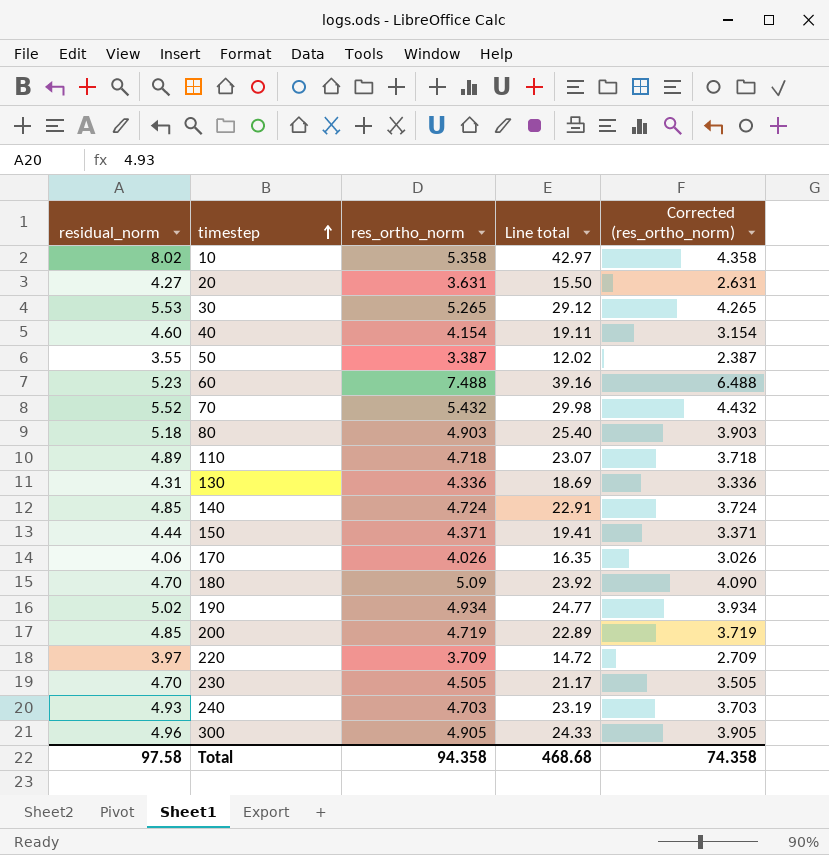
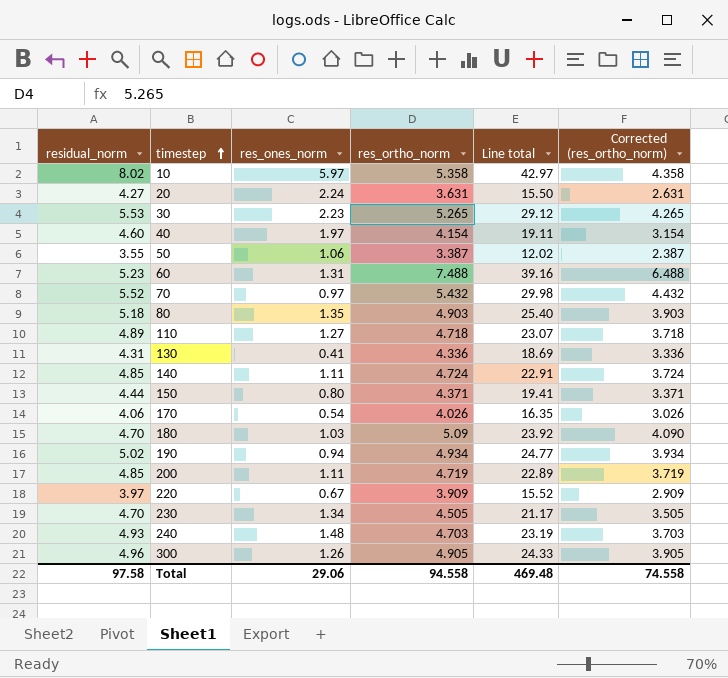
column res_ones_norm | position: none -> 3
220 | res_ortho_norm: 3.709 -> 3.909
220 | Line total: 14.72 -> 15.52
220 | Corrected (res_ortho_norm): 2.709 -> 2.909
Total | res_ortho_norm: 94.358 -> 94.558
Total | Line total: 468.68 -> 469.48
Total | Corrected (res_ortho_norm): 74.358 -> 74.558

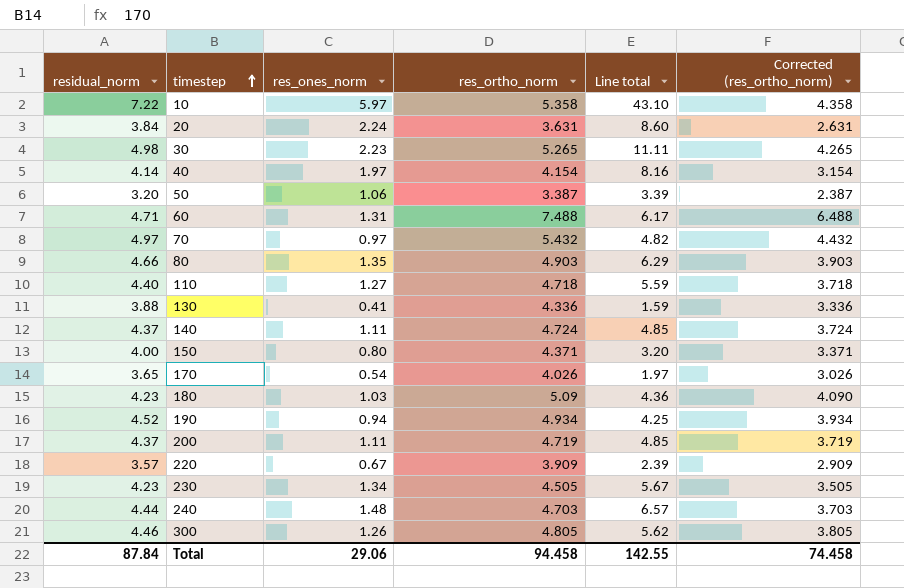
column Line total | formula: [residual_norm] * [res_ortho_norm] -> [residual_norm] * [res_ones_norm]
10 | residual_norm: 8.02 -> 7.22
20 | residual_norm: 4.27 -> 3.84
30 | residual_norm: 5.53 -> 4.98
40 | residual_norm: 4.60 -> 4.14
50 | residual_norm: 3.55 -> 3.20
60 | residual_norm: 5.23 -> 4.71
70 | residual_norm: 5.52 -> 4.97
80 | residual_norm: 5.18 -> 4.66
110 | residual_norm: 4.89 -> 4.40
130 | residual_norm: 4.31 -> 3.88
140 | residual_norm: 4.85 -> 4.37
150 | residual_norm: 4.44 -> 4.00
170 | residual_norm: 4.06 -> 3.65
180 | residual_norm: 4.70 -> 4.23
190 | residual_norm: 5.02 -> 4.52
200 | residual_norm: 4.85 -> 4.37
220 | residual_norm: 3.97 -> 3.57
230 | residual_norm: 4.70 -> 4.23
240 | residual_norm: 4.93 -> 4.44
300 | residual_norm: 4.96 -> 4.46
300 | res_ortho_norm: 4.905 -> 4.805
300 | Corrected (res_ortho_norm): 3.905 -> 3.805
Total | residual_norm: 97.58 -> 87.84
Total | res_ortho_norm: 94.558 -> 94.458
Total | Line total: 469.48 -> 142.55
Total | Corrected (res_ortho_norm): 74.558 -> 74.458

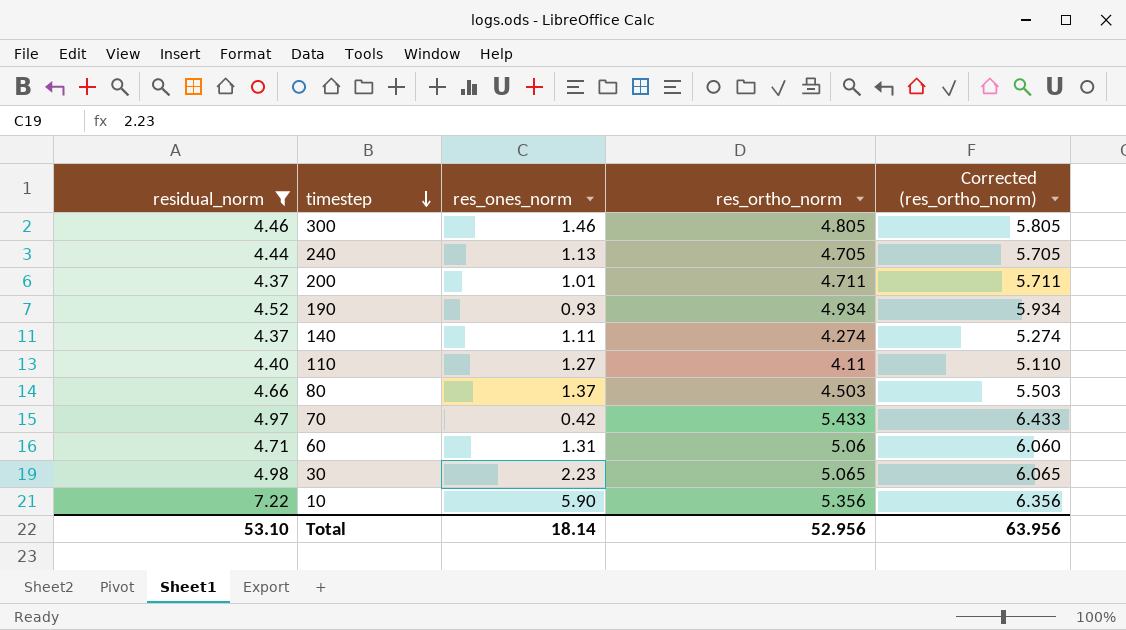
filter: none -> residual_norm >= 4.37
row order: timestep ascending -> timestep descending
column Line total | formula: [residual_norm] * [res_ones_norm] -> none
column Corrected (res_ortho_norm) | formula: [res_ortho_norm] - 1 -> [res_ortho_norm] + 1
300 | res_ones_norm: 1.26 -> 1.46
240 | res_ones_norm: 1.48 -> 1.13
240 | res_ortho_norm: 4.703 -> 4.705
200 | res_ones_norm: 1.11 -> 1.01
200 | res_ortho_norm: 4.719 -> 4.711
190 | res_ones_norm: 0.94 -> 0.93
140 | res_ortho_norm: 4.724 -> 4.274
110 | res_ortho_norm: 4.718 -> 4.11
80 | res_ones_norm: 1.35 -> 1.37
80 | res_ortho_norm: 4.903 -> 4.503
70 | res_ones_norm: 0.97 -> 0.42
70 | res_ortho_norm: 5.432 -> 5.433
60 | res_ortho_norm: 7.488 -> 5.06
30 | res_ortho_norm: 5.265 -> 5.065
10 | res_ones_norm: 5.97 -> 5.90
10 | res_ortho_norm: 5.358 -> 5.356
Total | residual_norm: 87.84 -> 53.10
Total | res_ones_norm: 29.06 -> 18.14
Total | res_ortho_norm: 94.458 -> 52.956
Total | Corrected (res_ortho_norm): 74.458 -> 63.956

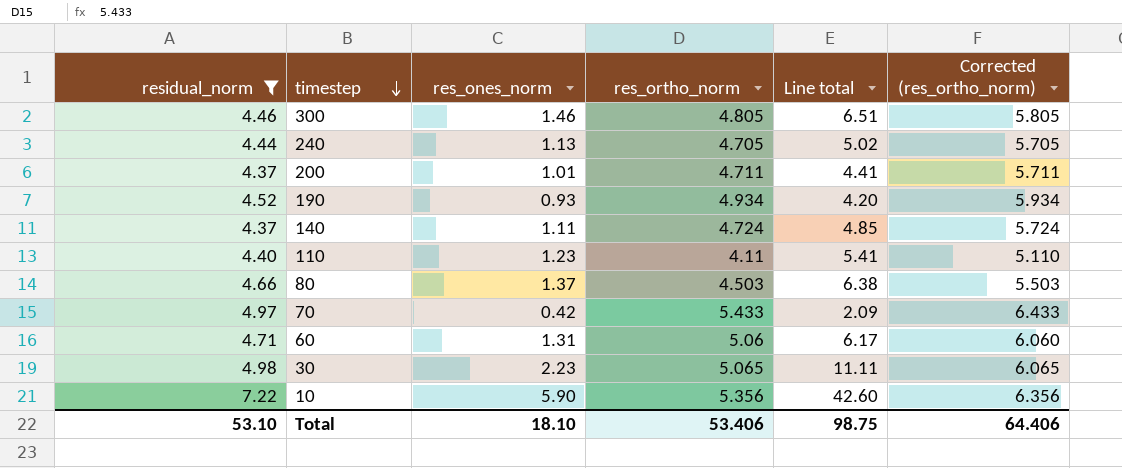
column Line total | formula: none -> [residual_norm] * [res_ones_norm]
140 | res_ortho_norm: 4.274 -> 4.724
140 | Corrected (res_ortho_norm): 5.274 -> 5.724
110 | res_ones_norm: 1.27 -> 1.23
Total | res_ones_norm: 18.14 -> 18.10
Total | res_ortho_norm: 52.956 -> 53.406
Total | Corrected (res_ortho_norm): 63.956 -> 64.406

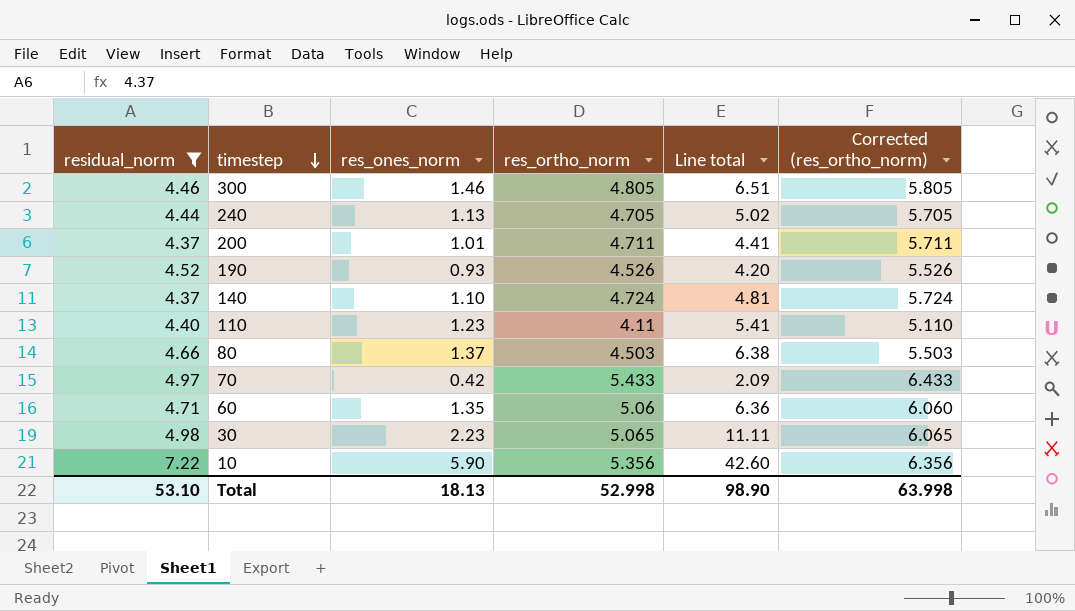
190 | res_ortho_norm: 4.934 -> 4.526
190 | Corrected (res_ortho_norm): 5.934 -> 5.526
140 | res_ones_norm: 1.11 -> 1.10
140 | Line total: 4.85 -> 4.81
60 | res_ones_norm: 1.31 -> 1.35
60 | Line total: 6.17 -> 6.36
Total | res_ones_norm: 18.10 -> 18.13
Total | res_ortho_norm: 53.406 -> 52.998
Total | Line total: 98.75 -> 98.90
Total | Corrected (res_ortho_norm): 64.406 -> 63.998

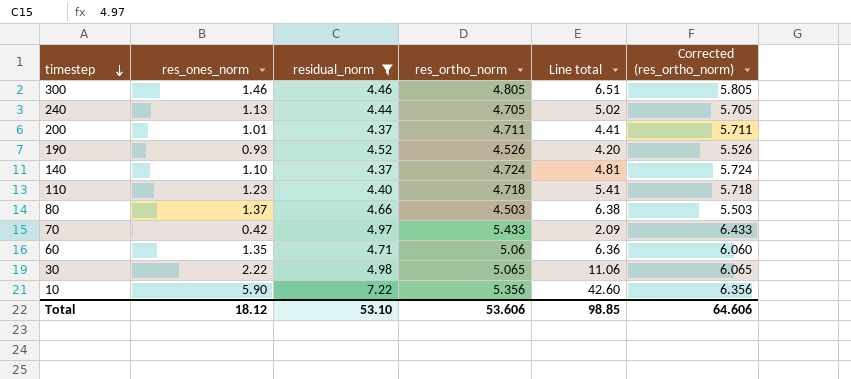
column residual_norm | position: 1 -> 3
110 | res_ortho_norm: 4.11 -> 4.718
110 | Corrected (res_ortho_norm): 5.110 -> 5.718
30 | res_ones_norm: 2.23 -> 2.22
30 | Line total: 11.11 -> 11.06
Total | res_ones_norm: 18.13 -> 18.12
Total | res_ortho_norm: 52.998 -> 53.606
Total | Line total: 98.90 -> 98.85
Total | Corrected (res_ortho_norm): 63.998 -> 64.606

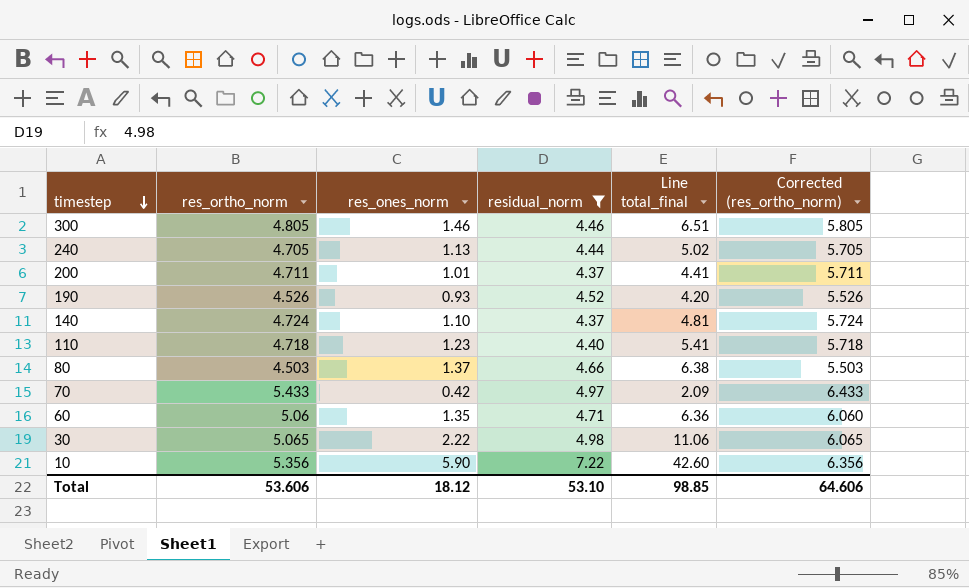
column res_ortho_norm | position: 4 -> 2
column name: Line total -> Line total_final

